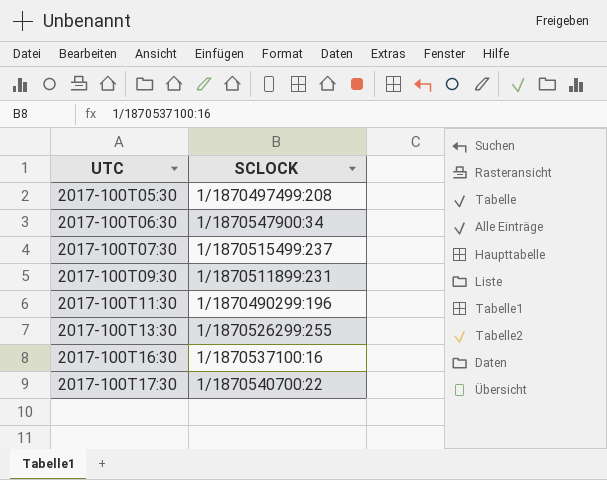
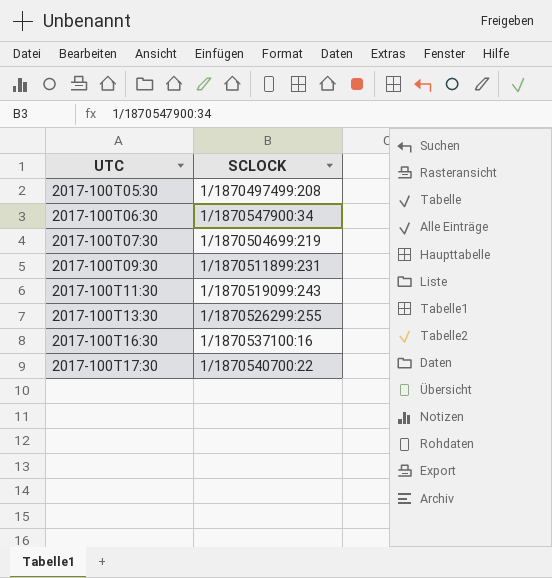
2017-100T07:30 | SCLOCK: 1/1870515499:237 -> 1/1870504699:219
2017-100T11:30 | SCLOCK: 1/1870490299:196 -> 1/1870519099:243

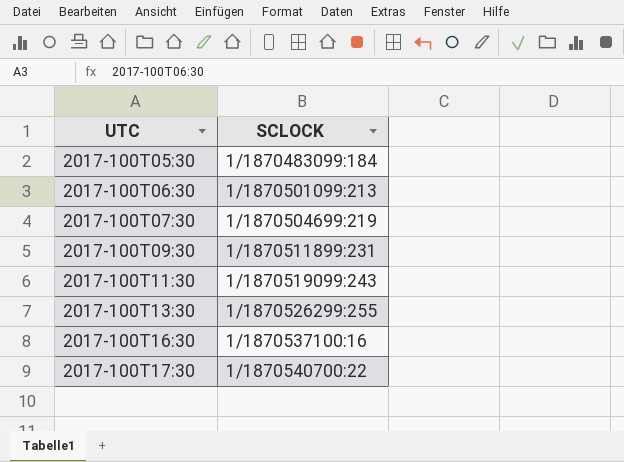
2017-100T05:30 | SCLOCK: 1/1870497499:208 -> 1/1870483099:184
2017-100T06:30 | SCLOCK: 1/1870547900:34 -> 1/1870501099:213

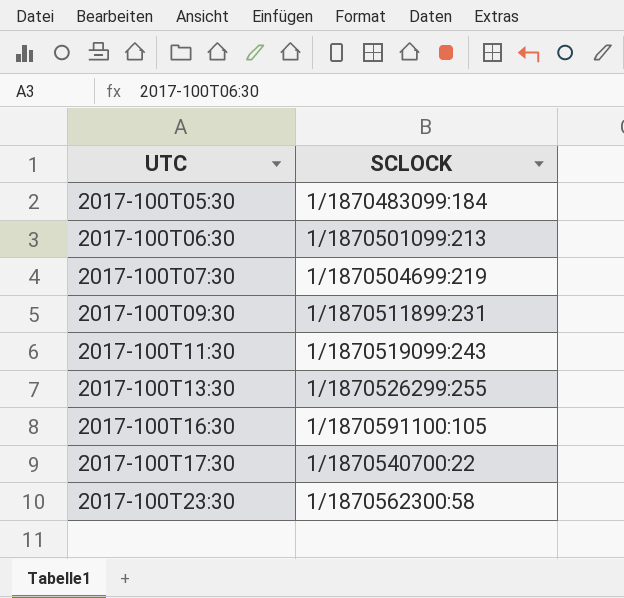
2017-100T16:30 | SCLOCK: 1/1870537100:16 -> 1/1870591100:105
row 2017-100T23:30: none -> 1/1870562300:58

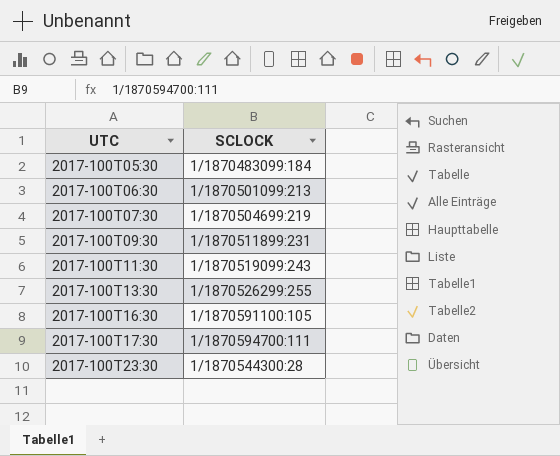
2017-100T17:30 | SCLOCK: 1/1870540700:22 -> 1/1870594700:111
2017-100T23:30 | SCLOCK: 1/1870562300:58 -> 1/1870544300:28

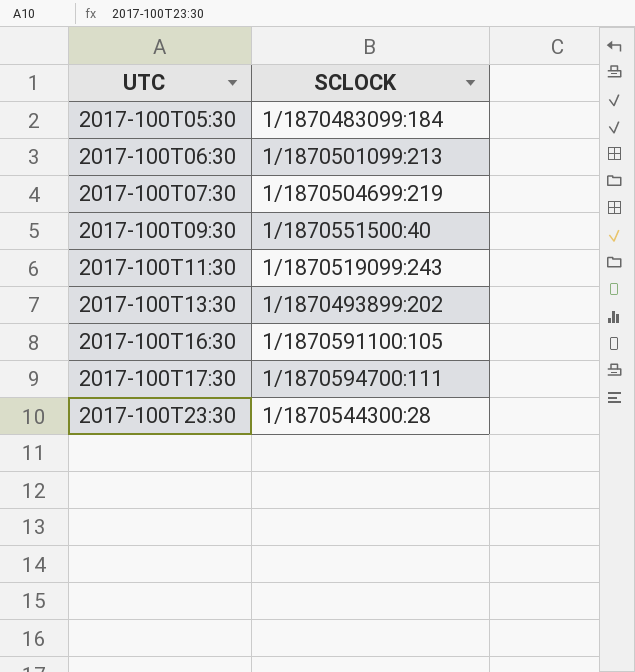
2017-100T09:30 | SCLOCK: 1/1870511899:231 -> 1/1870551500:40
2017-100T13:30 | SCLOCK: 1/1870526299:255 -> 1/1870493899:202

